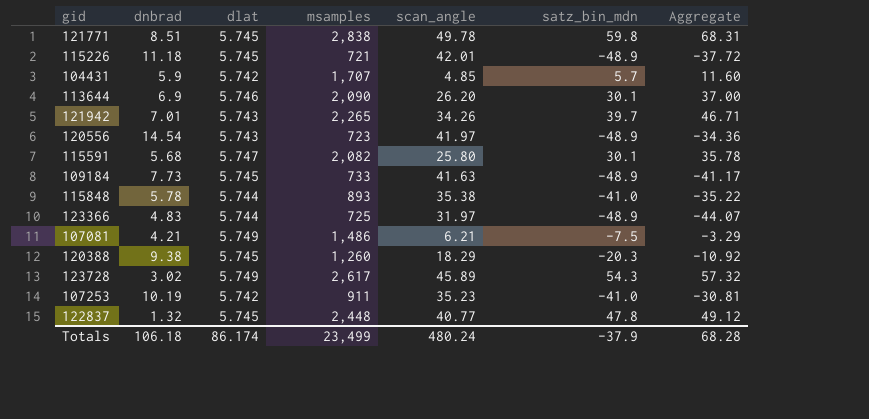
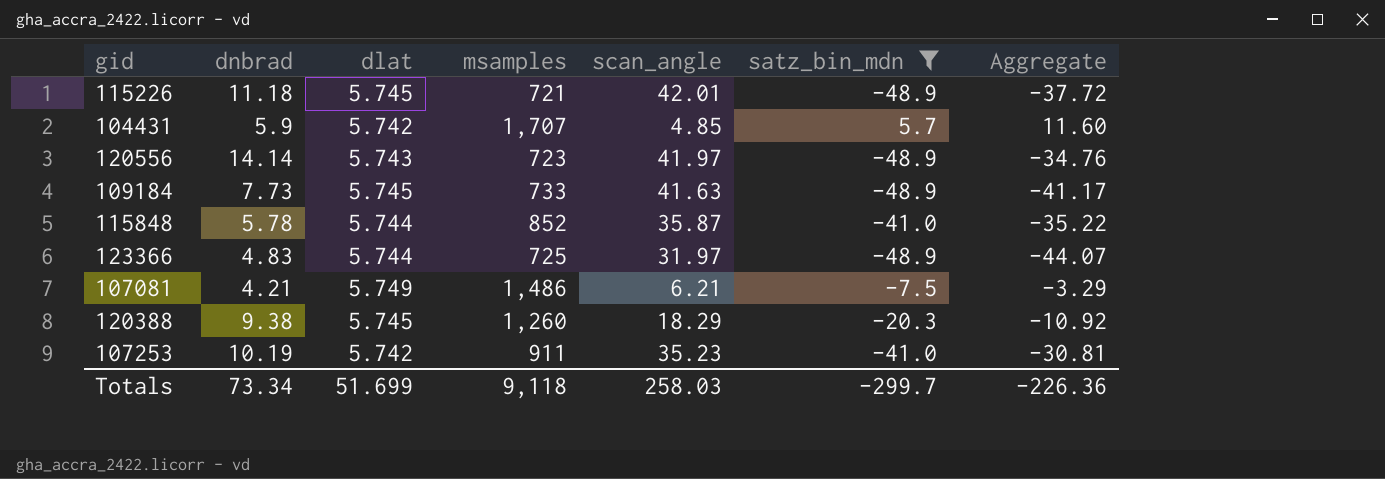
filter: none -> satz_bin_mdn <= 5.7
120556 | dnbrad: 14.54 -> 14.14
120556 | Aggregate: -34.36 -> -34.76
115848 | msamples: 893 -> 852
115848 | scan_angle: 35.38 -> 35.87
Totals | dnbrad: 106.18 -> 73.34
Totals | dlat: 86.174 -> 51.699
Totals | msamples: 23,499 -> 9,118
Totals | scan_angle: 480.24 -> 258.03
Totals | satz_bin_mdn: -37.9 -> -299.7
Totals | Aggregate: 68.28 -> -226.36

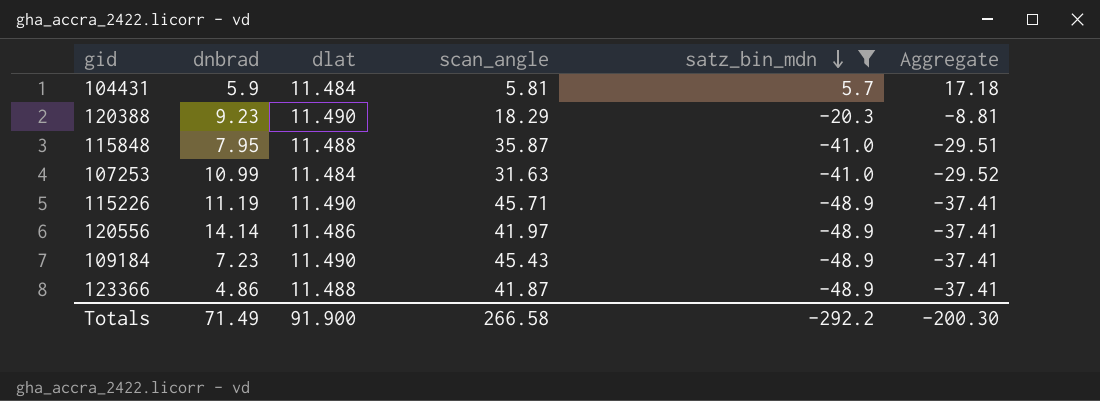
row order: none -> satz_bin_mdn descending
column msamples | position: 4 -> none
column Aggregate | formula: [dnbrad] + [satz_bin_mdn] -> [dlat] + [satz_bin_mdn]
row 107081: 4.21 | 5.749 | 1,486 | 6.21 | -7.5 | -3.29 -> none
104431 | dlat: 5.742 -> 11.484
104431 | scan_angle: 4.85 -> 5.81
120388 | dnbrad: 9.38 -> 9.23
120388 | dlat: 5.745 -> 11.490
115848 | dnbrad: 5.78 -> 7.95
115848 | dlat: 5.744 -> 11.488
107253 | dnbrad: 10.19 -> 10.99
107253 | dlat: 5.742 -> 11.484
107253 | scan_angle: 35.23 -> 31.63
115226 | dnbrad: 11.18 -> 11.19
115226 | dlat: 5.745 -> 11.490
115226 | scan_angle: 42.01 -> 45.71
120556 | dlat: 5.743 -> 11.486
109184 | dnbrad: 7.73 -> 7.23
109184 | dlat: 5.745 -> 11.490
109184 | scan_angle: 41.63 -> 45.43
123366 | dnbrad: 4.83 -> 4.86
123366 | dlat: 5.744 -> 11.488
123366 | scan_angle: 31.97 -> 41.87
Totals | dnbrad: 73.34 -> 71.49
Totals | dlat: 51.699 -> 91.900
Totals | scan_angle: 258.03 -> 266.58
Totals | satz_bin_mdn: -299.7 -> -292.2
Totals | Aggregate: -226.36 -> -200.30

